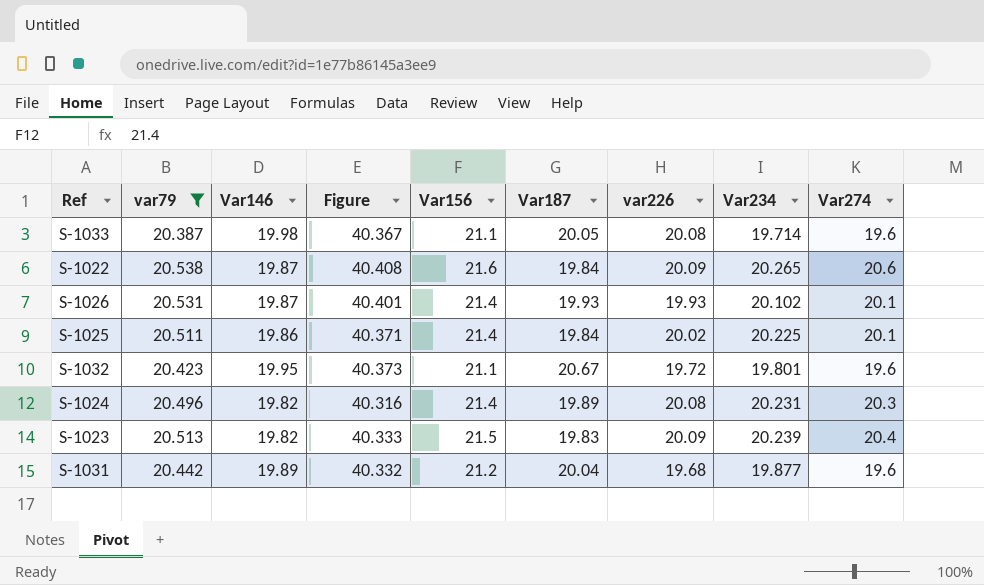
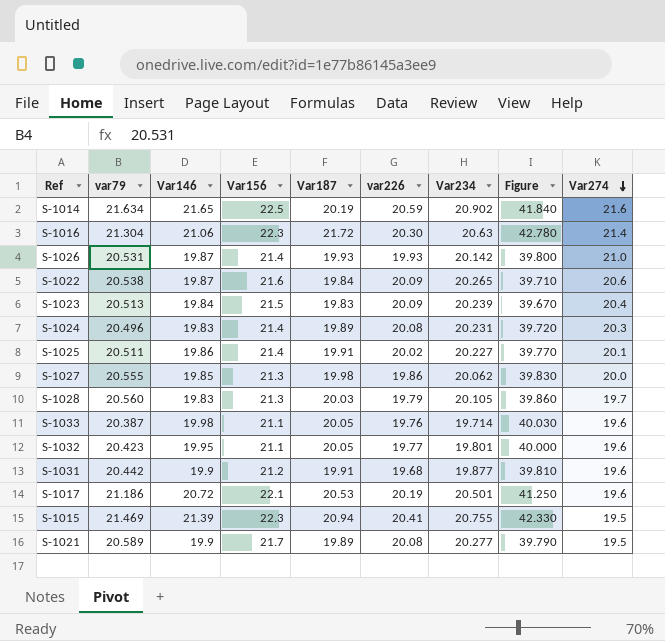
filter: var79 <= 20.538 -> none
row order: none -> Var274 descending
column Figure | formula: [var79] + [Var146] -> [Var146] + [Var187]
column Figure | position: 4 -> 8
S-1026 | Var234: 20.102 -> 20.142
S-1026 | Var274: 20.1 -> 21.0
S-1023 | Var146: 19.82 -> 19.84
S-1024 | Var146: 19.82 -> 19.83
S-1025 | Var187: 19.84 -> 19.91
S-1025 | Var234: 20.225 -> 20.227
S-1033 | var226: 20.08 -> 19.76
S-1032 | Var187: 20.67 -> 20.05
S-1032 | var226: 19.72 -> 19.77
S-1031 | Var146: 19.89 -> 19.9
S-1031 | Var187: 20.04 -> 19.91

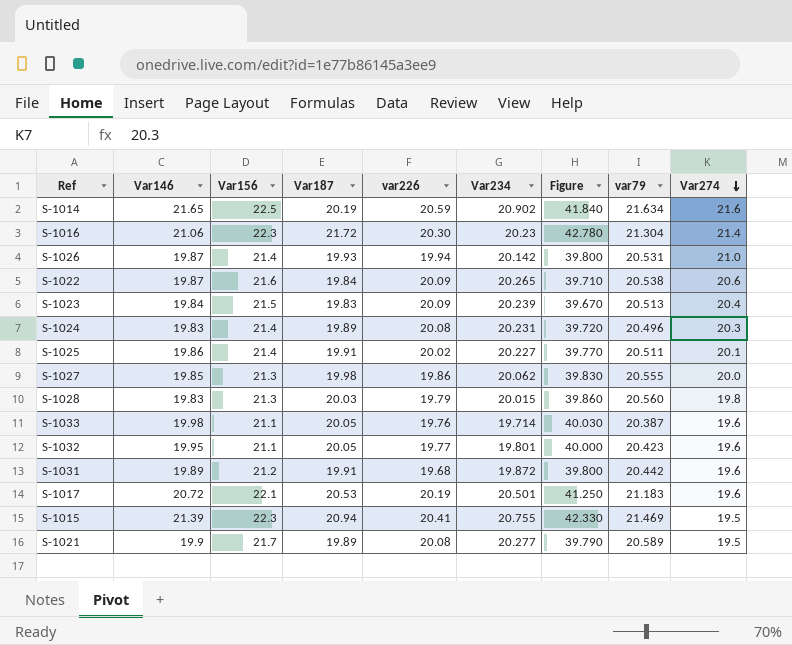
column var79 | position: 2 -> 8
S-1016 | Var234: 20.63 -> 20.23
S-1026 | var226: 19.93 -> 19.94
S-1028 | Var234: 20.105 -> 20.015
S-1028 | Var274: 19.7 -> 19.8
S-1031 | Var146: 19.9 -> 19.89
S-1031 | Var234: 19.877 -> 19.872
S-1031 | Figure: 39.810 -> 39.800
S-1017 | var79: 21.186 -> 21.183

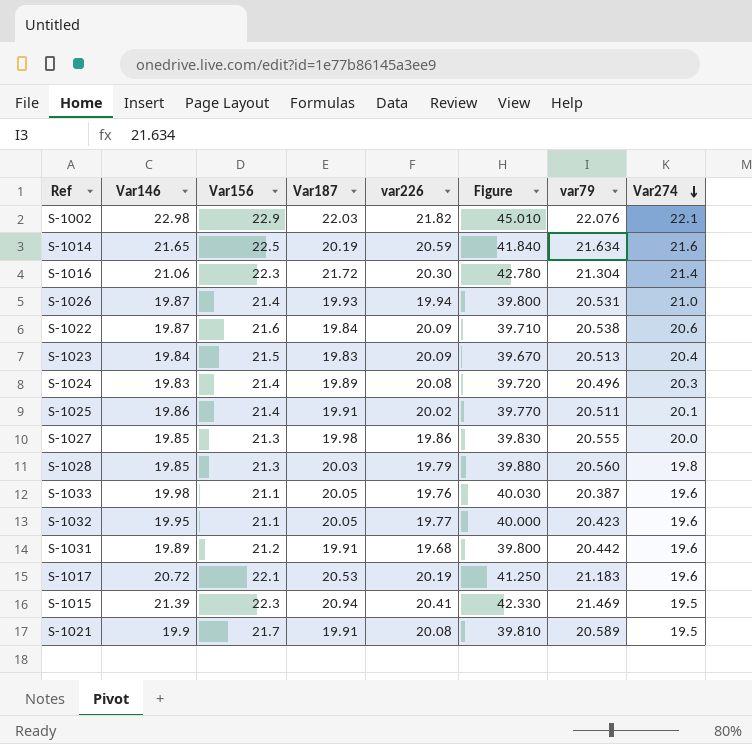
column Var234 | position: 6 -> none
row S-1002: none -> 22.98 | 22.9 | 22.03 | 21.82 | 45.010 | 22.076 | 22.1
S-1028 | Var146: 19.83 -> 19.85
S-1028 | Figure: 39.860 -> 39.880
S-1021 | Var187: 19.89 -> 19.91
S-1021 | Figure: 39.790 -> 39.810

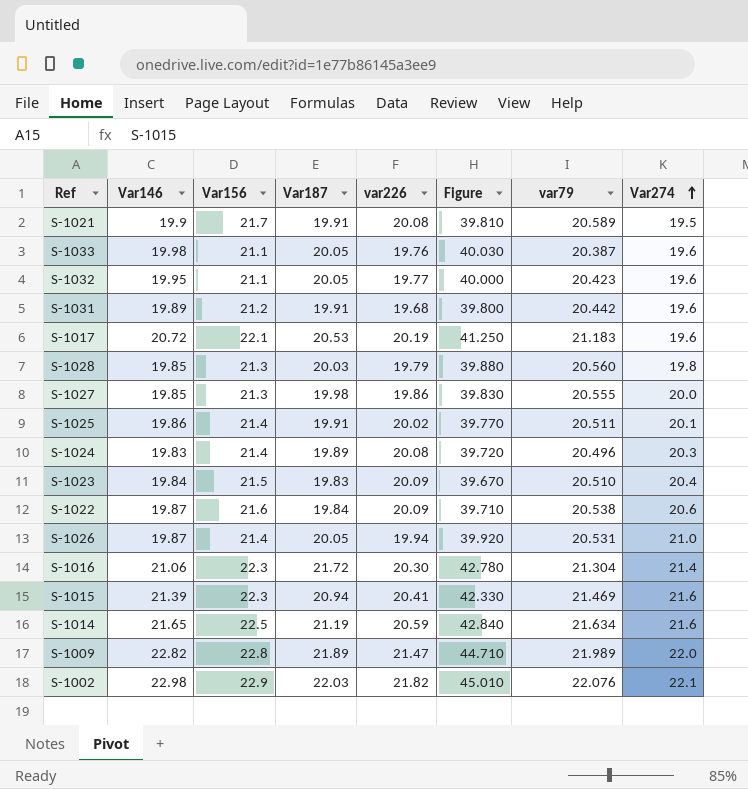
row order: Var274 descending -> Var274 ascending
S-1023 | var79: 20.513 -> 20.510
S-1026 | Var187: 19.93 -> 20.05
S-1026 | Figure: 39.800 -> 39.920
S-1015 | Var274: 19.5 -> 21.6
S-1014 | Var187: 20.19 -> 21.19
S-1014 | Figure: 41.840 -> 42.840
row S-1009: none -> 22.82 | 22.8 | 21.89 | 21.47 | 44.710 | 21.989 | 22.0

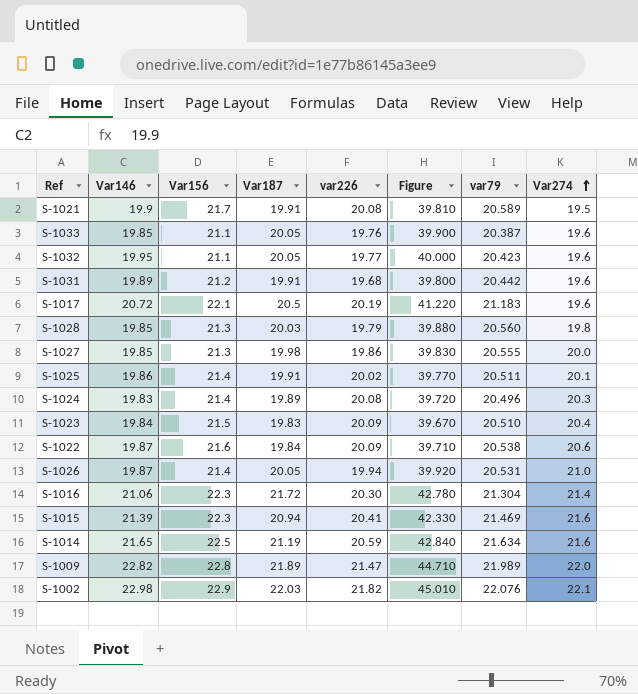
S-1033 | Var146: 19.98 -> 19.85
S-1033 | Figure: 40.030 -> 39.900
S-1017 | Var187: 20.53 -> 20.5
S-1017 | Figure: 41.250 -> 41.220

